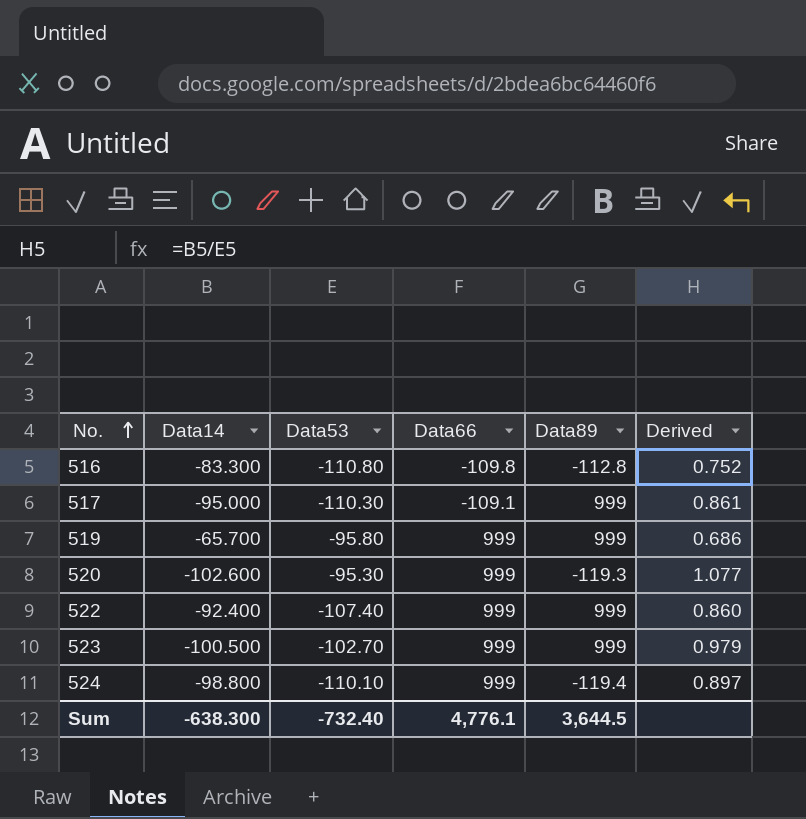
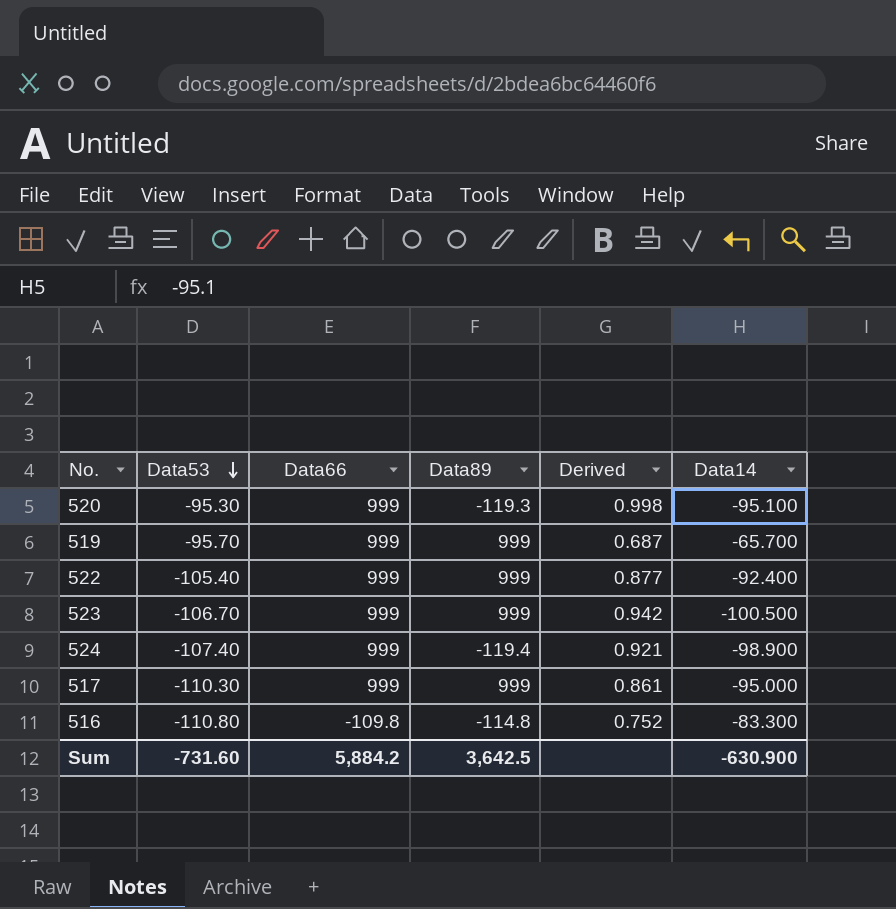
row order: No. ascending -> Data53 descending
column Data14 | position: 2 -> 6
520 | Derived: 1.077 -> 0.998
520 | Data14: -102.600 -> -95.100
519 | Data53: -95.80 -> -95.70
519 | Derived: 0.686 -> 0.687
522 | Data53: -107.40 -> -105.40
522 | Derived: 0.860 -> 0.877
523 | Data53: -102.70 -> -106.70
523 | Derived: 0.979 -> 0.942
524 | Data53: -110.10 -> -107.40
524 | Derived: 0.897 -> 0.921
524 | Data14: -98.800 -> -98.900
517 | Data66: -109.1 -> 999
516 | Data89: -112.8 -> -114.8
Sum | Data53: -732.40 -> -731.60
Sum | Data66: 4,776.1 -> 5,884.2
Sum | Data89: 3,644.5 -> 3,642.5
Sum | Data14: -638.300 -> -630.900

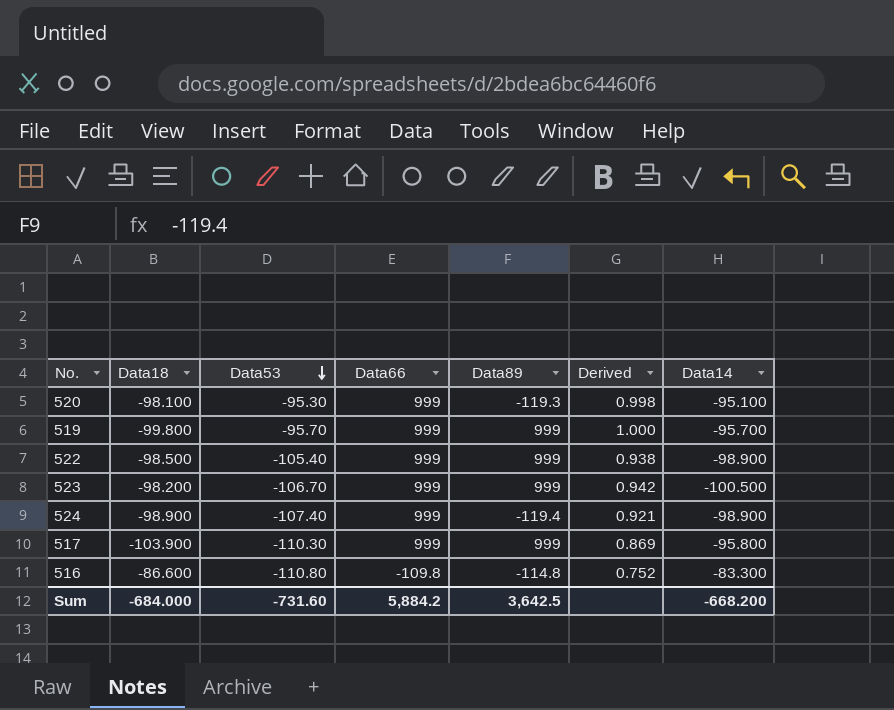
column Data18 | position: none -> 2
519 | Derived: 0.687 -> 1.000
519 | Data14: -65.700 -> -95.700
522 | Derived: 0.877 -> 0.938
522 | Data14: -92.400 -> -98.900
517 | Derived: 0.861 -> 0.869
517 | Data14: -95.000 -> -95.800
Sum | Data14: -630.900 -> -668.200

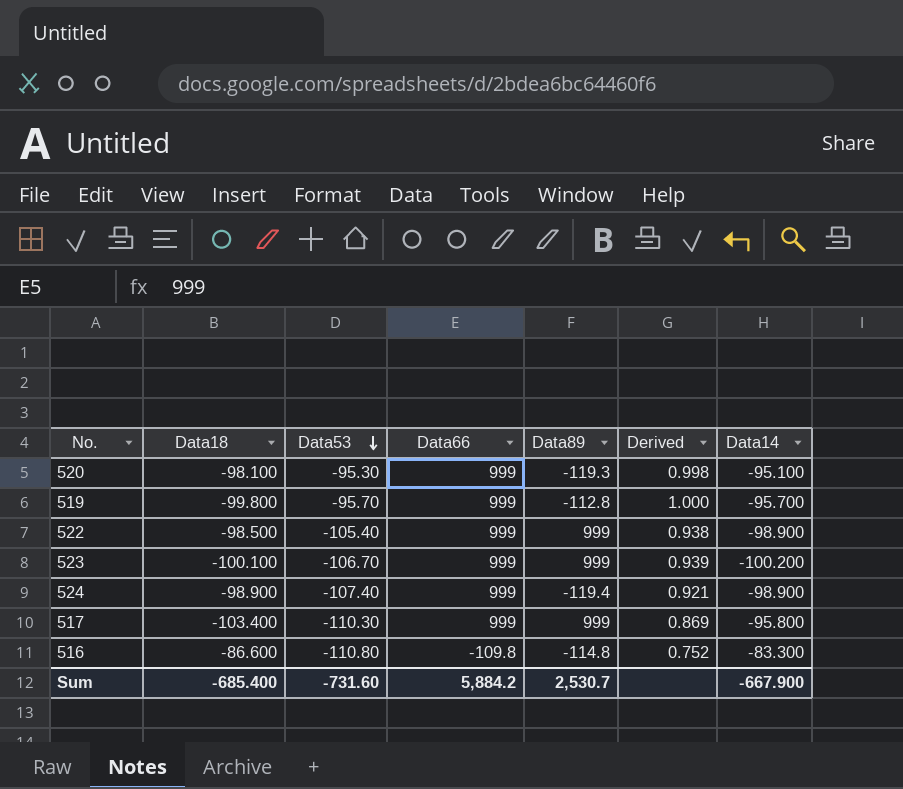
519 | Data89: 999 -> -112.8
523 | Data18: -98.200 -> -100.100
523 | Derived: 0.942 -> 0.939
523 | Data14: -100.500 -> -100.200
517 | Data18: -103.900 -> -103.400
Sum | Data18: -684.000 -> -685.400
Sum | Data89: 3,642.5 -> 2,530.7
Sum | Data14: -668.200 -> -667.900

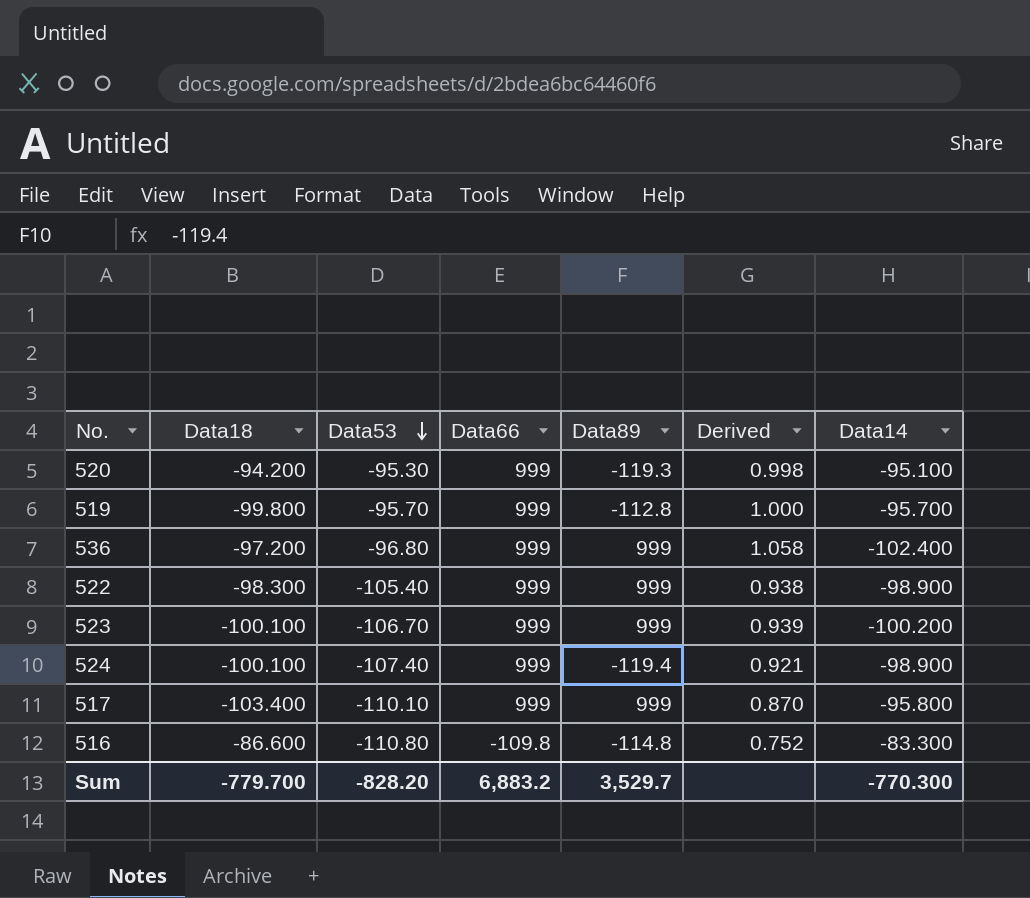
520 | Data18: -98.100 -> -94.200
row 536: none -> -97.200 | -96.80 | 999 | 999 | 1.058 | -102.400
522 | Data18: -98.500 -> -98.300
524 | Data18: -98.900 -> -100.100
517 | Data53: -110.30 -> -110.10
517 | Derived: 0.869 -> 0.870
Sum | Data18: -685.400 -> -779.700
Sum | Data53: -731.60 -> -828.20
Sum | Data66: 5,884.2 -> 6,883.2
Sum | Data89: 2,530.7 -> 3,529.7
Sum | Data14: -667.900 -> -770.300

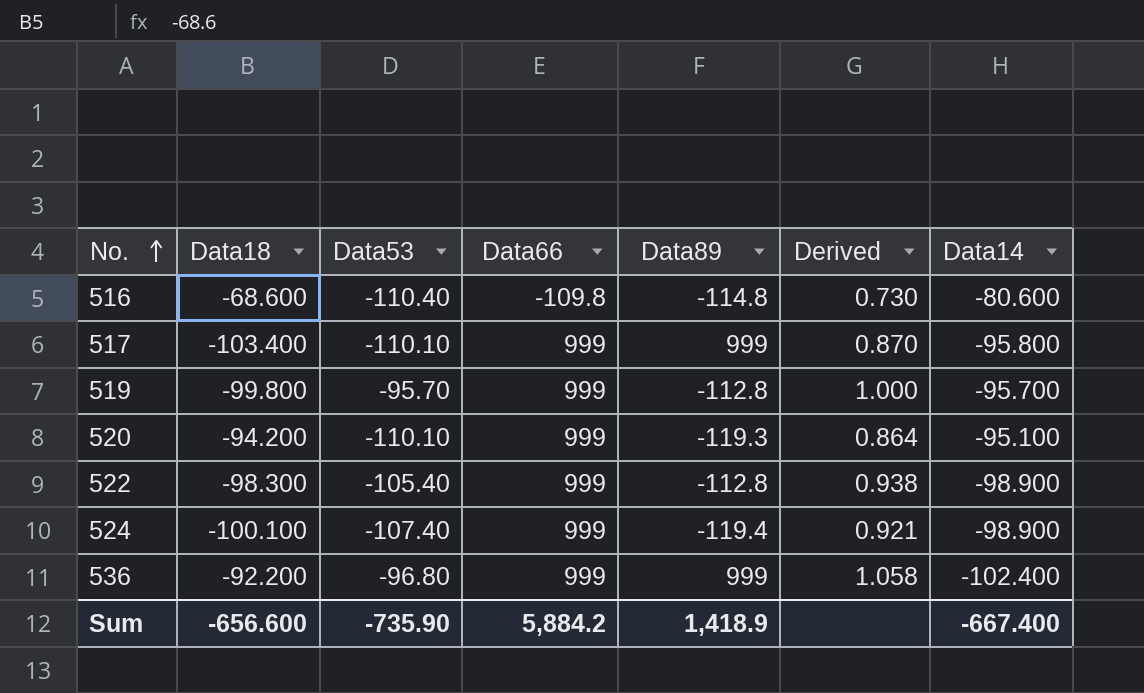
row order: Data53 descending -> No. ascending
row 523: -100.100 | -106.70 | 999 | 999 | 0.939 | -100.200 -> none
516 | Data18: -86.600 -> -68.600
516 | Data53: -110.80 -> -110.40
516 | Derived: 0.752 -> 0.730
516 | Data14: -83.300 -> -80.600
520 | Data53: -95.30 -> -110.10
520 | Derived: 0.998 -> 0.864
522 | Data89: 999 -> -112.8
536 | Data18: -97.200 -> -92.200
Sum | Data18: -779.700 -> -656.600
Sum | Data53: -828.20 -> -735.90
Sum | Data66: 6,883.2 -> 5,884.2
Sum | Data89: 3,529.7 -> 1,418.9
Sum | Data14: -770.300 -> -667.400

